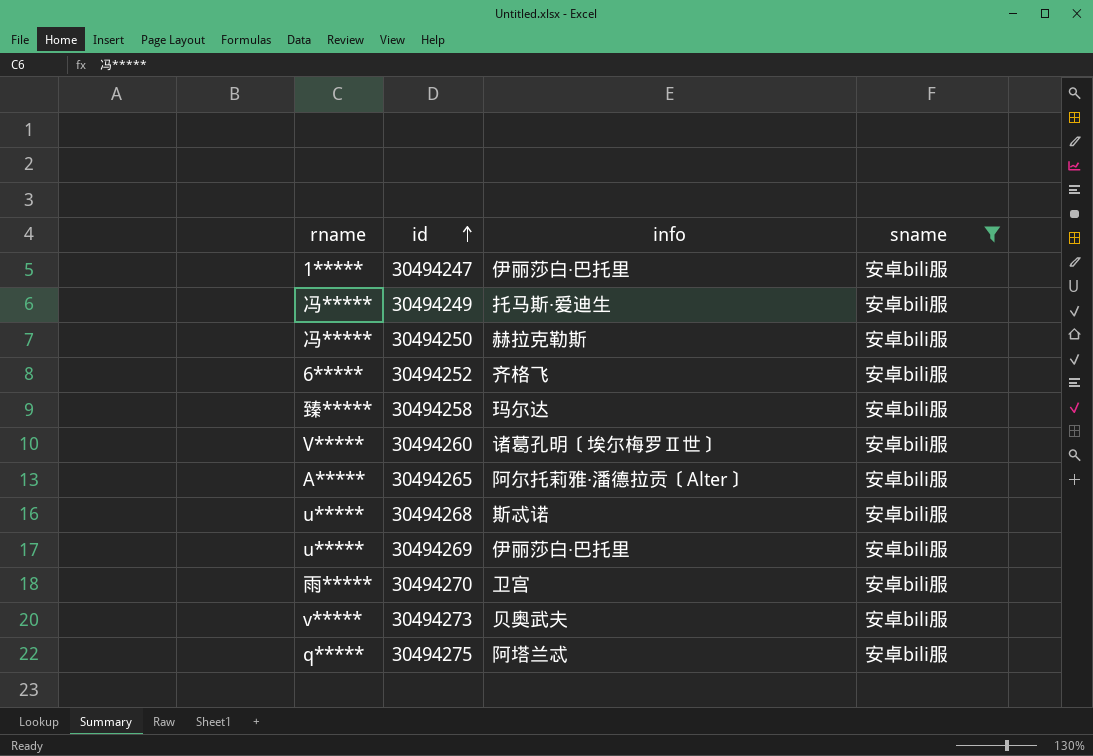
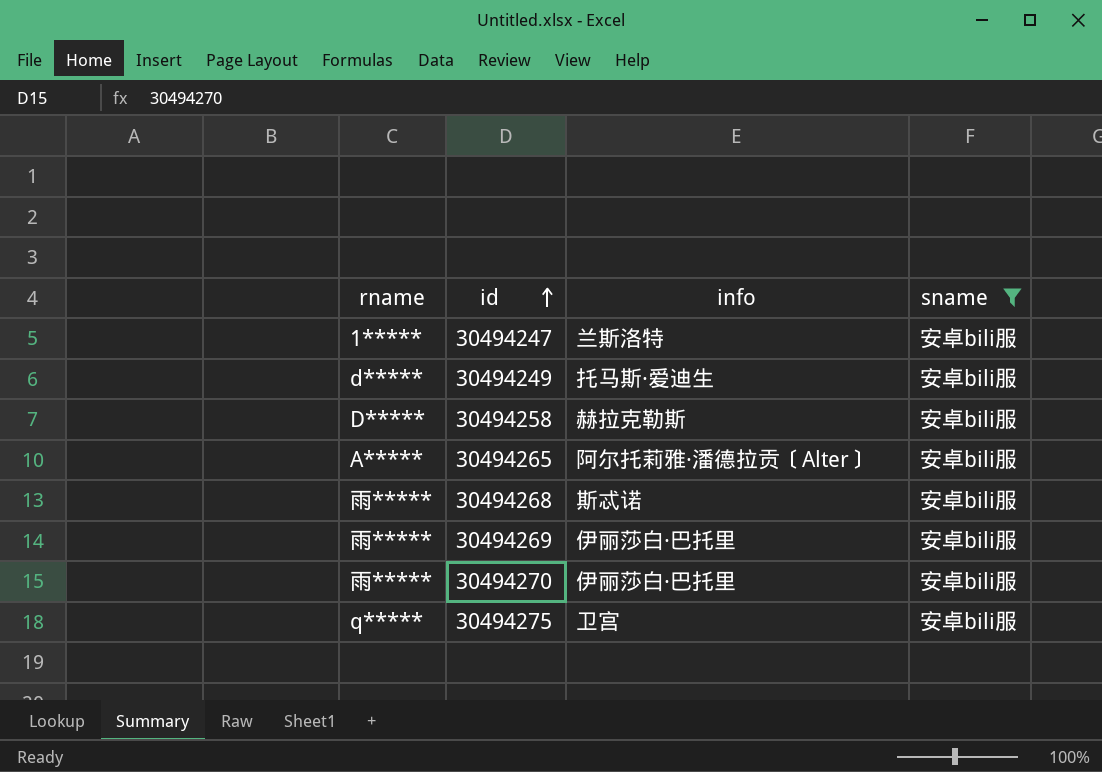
row 30494250: 冯***** | 赫拉克勒斯 | 安卓bili服 -> none
row 30494252: 6***** | 齐格飞 | 安卓bili服 -> none
row 30494260: V***** | 诸葛孔明〔埃尔梅罗Ⅱ世〕 | 安卓bili服 -> none
row 30494273: v***** | 贝奥武夫 | 安卓bili服 -> none
30494247 | info: 伊丽莎白·巴托里 -> 兰斯洛特
30494249 | rname: 冯***** -> d*****
30494258 | rname: 臻***** -> D*****
30494258 | info: 玛尔达 -> 赫拉克勒斯
30494268 | rname: u***** -> 雨*****
30494269 | rname: u***** -> 雨*****
30494270 | info: 卫宫 -> 伊丽莎白·巴托里
30494275 | info: 阿塔兰忒 -> 卫宫

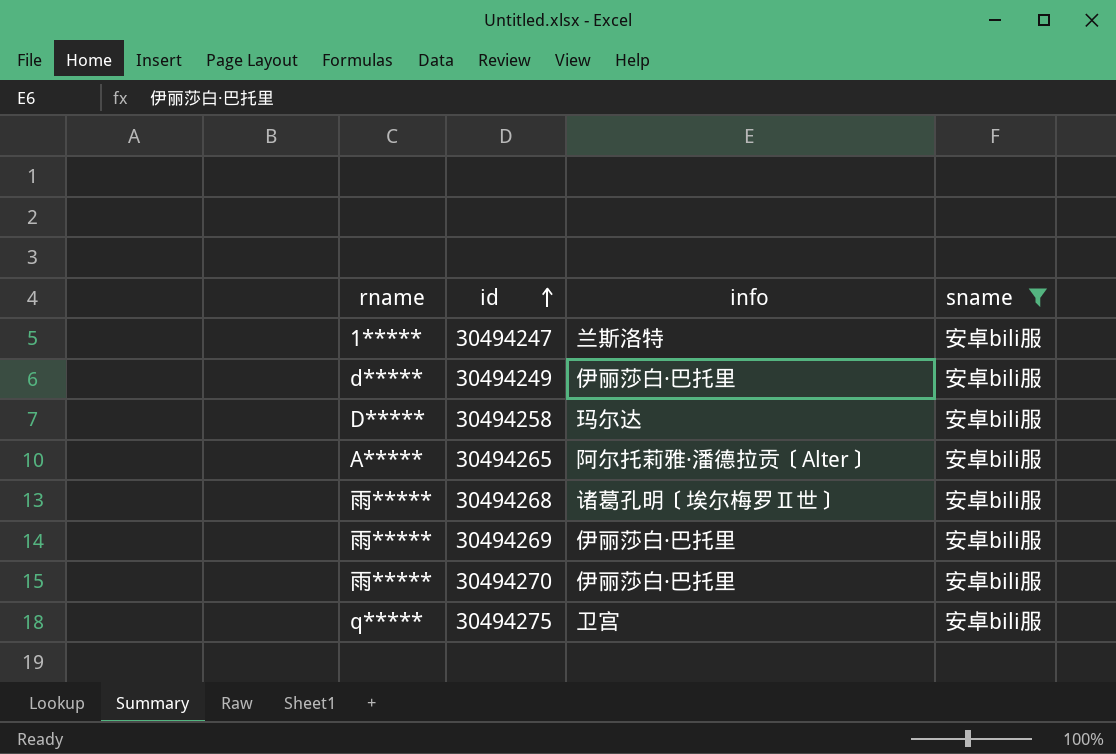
30494249 | info: 托马斯·爱迪生 -> 伊丽莎白·巴托里
30494258 | info: 赫拉克勒斯 -> 玛尔达
30494268 | info: 斯忒诺 -> 诸葛孔明〔埃尔梅罗Ⅱ世〕

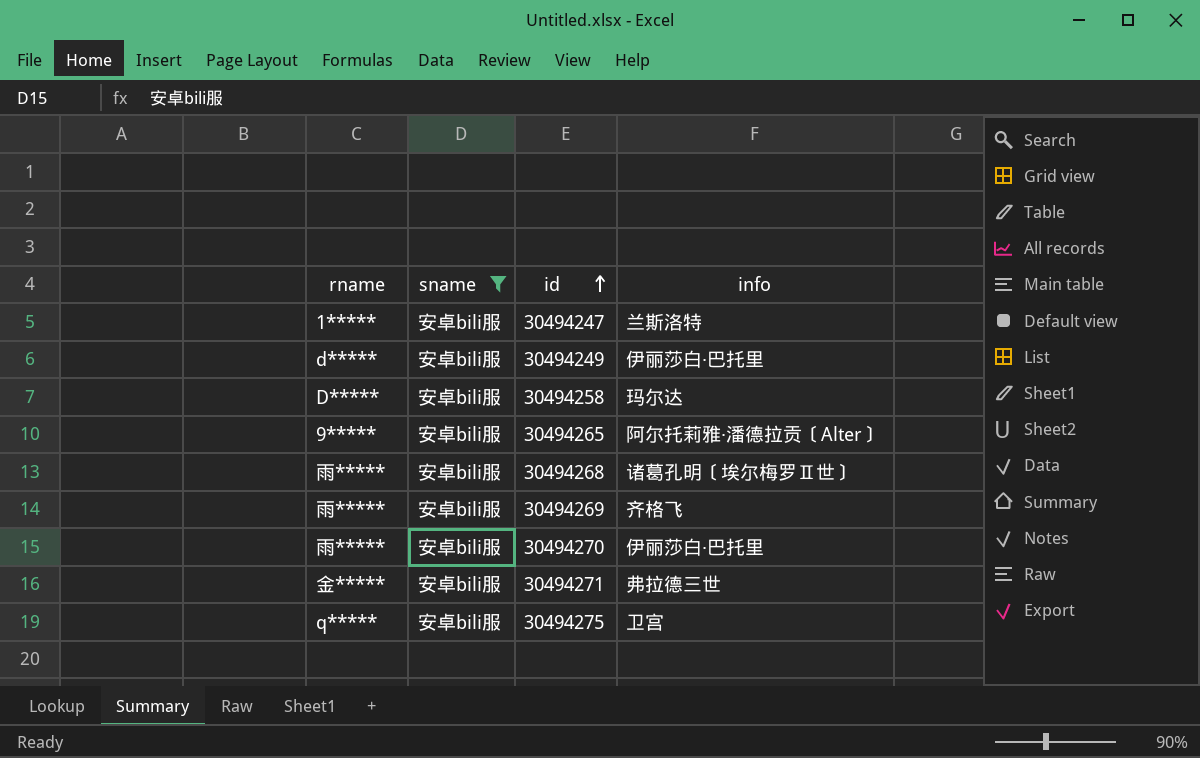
column sname | position: 4 -> 2
30494265 | rname: A***** -> 9*****
30494269 | info: 伊丽莎白·巴托里 -> 齐格飞
row 30494271: none -> 金***** | 安卓bili服 | 弗拉德三世

